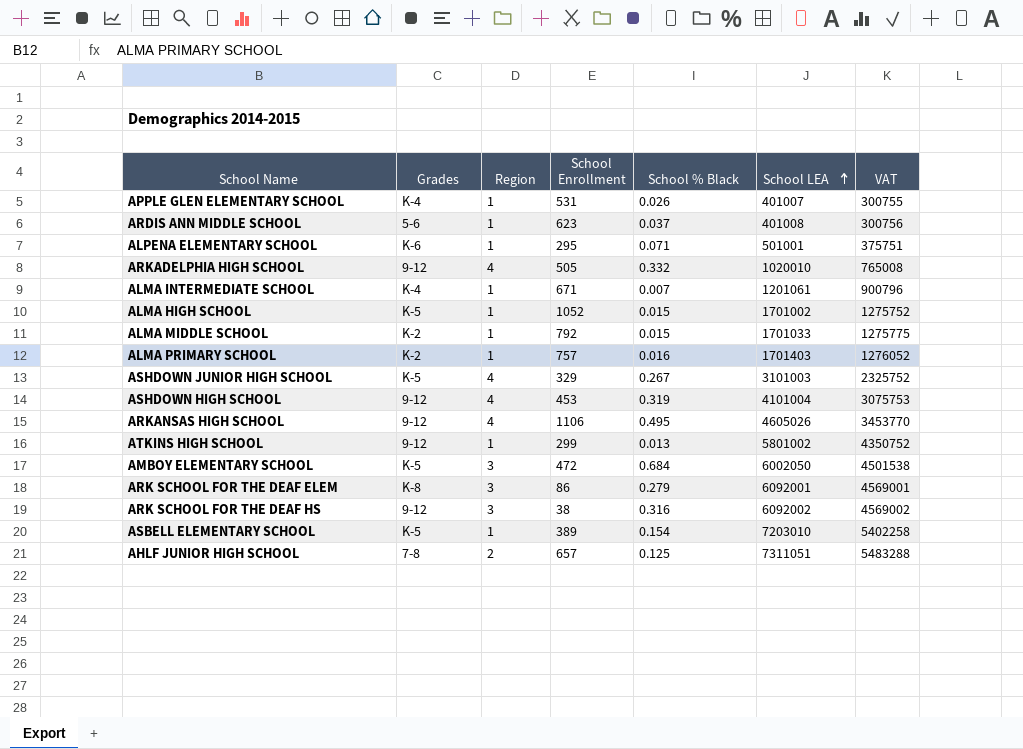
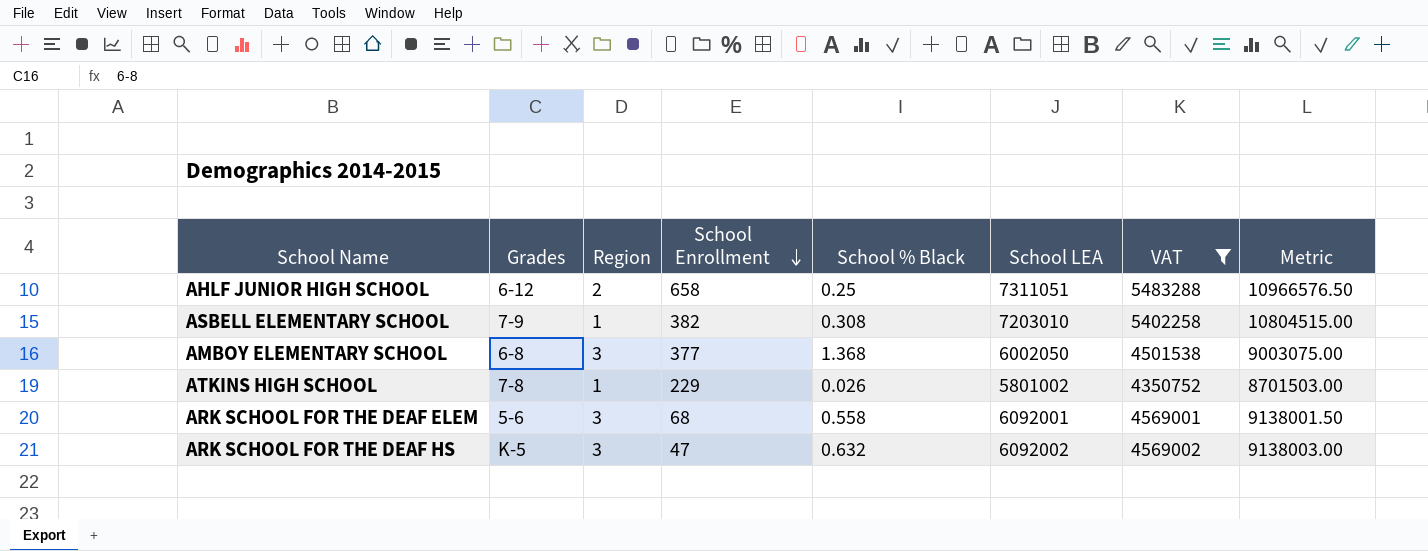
filter: none -> VAT >= 4350752
row order: School LEA ascending -> School Enrollment descending
column Metric | formula: none -> [School LEA] * 1.5
AHLF JUNIOR HIGH SCHOOL | Grades: 7-8 -> 6-12
AHLF JUNIOR HIGH SCHOOL | School Enrollment: 657 -> 658
AHLF JUNIOR HIGH SCHOOL | School % Black: 0.125 -> 0.25
ASBELL ELEMENTARY SCHOOL | Grades: K-5 -> 7-9
ASBELL ELEMENTARY SCHOOL | School Enrollment: 389 -> 382
ASBELL ELEMENTARY SCHOOL | School % Black: 0.154 -> 0.308
AMBOY ELEMENTARY SCHOOL | Grades: K-5 -> 6-8
AMBOY ELEMENTARY SCHOOL | School Enrollment: 472 -> 377
AMBOY ELEMENTARY SCHOOL | School % Black: 0.684 -> 1.368
ATKINS HIGH SCHOOL | Grades: 9-12 -> 7-8
ATKINS HIGH SCHOOL | School Enrollment: 299 -> 229
ATKINS HIGH SCHOOL | School % Black: 0.013 -> 0.026
ARK SCHOOL FOR THE DEAF ELEM | Grades: K-8 -> 5-6
ARK SCHOOL FOR THE DEAF ELEM | School Enrollment: 86 -> 68
ARK SCHOOL FOR THE DEAF ELEM | School % Black: 0.279 -> 0.558
ARK SCHOOL FOR THE DEAF HS | Grades: 9-12 -> K-5
ARK SCHOOL FOR THE DEAF HS | School Enrollment: 38 -> 47
ARK SCHOOL FOR THE DEAF HS | School % Black: 0.316 -> 0.632

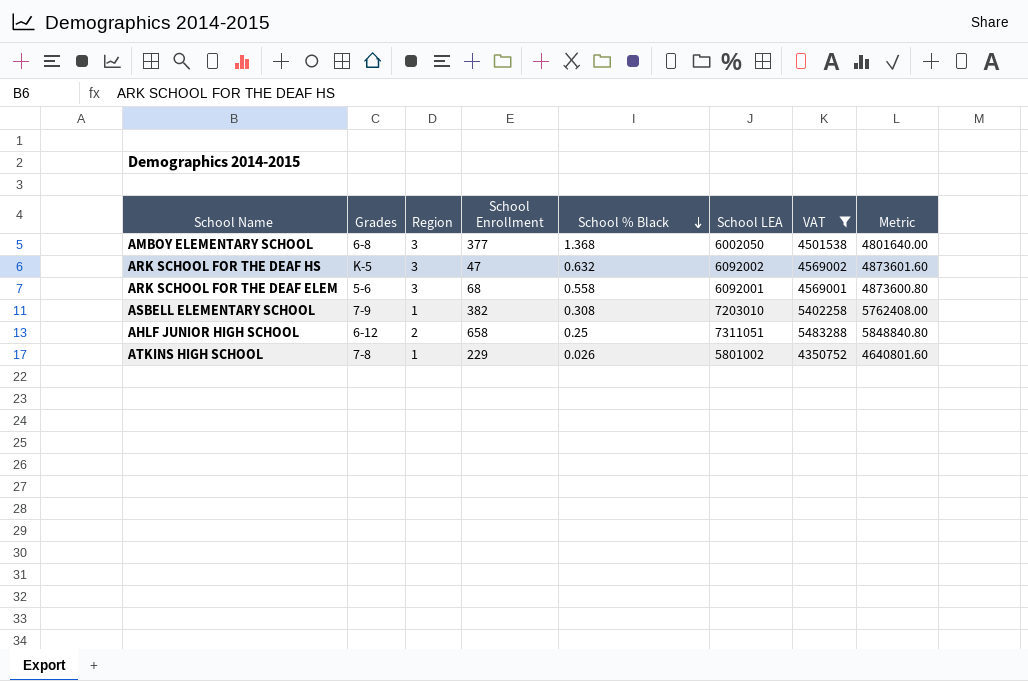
row order: School Enrollment descending -> School % Black descending
column Metric | formula: [School LEA] * 1.5 -> [School LEA] * 0.8

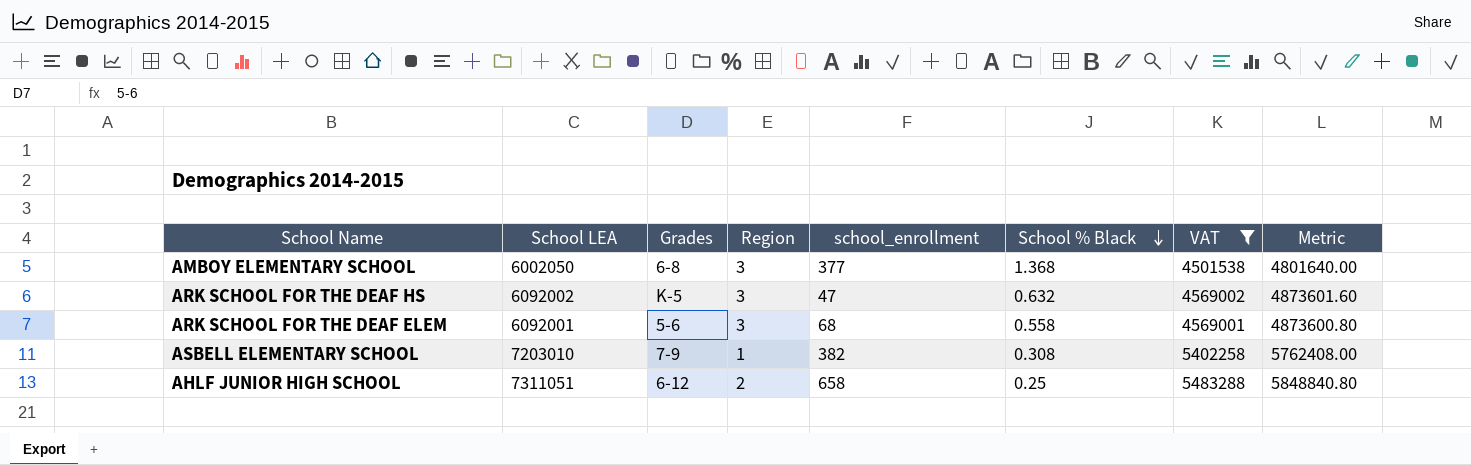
column School LEA | position: 6 -> 2
column name: School Enrollment -> school_enrollment
row ATKINS HIGH SCHOOL: 7-8 | 1 | 229 | 0.026 | 5801002 | 4350752 | 4640801.60 -> none

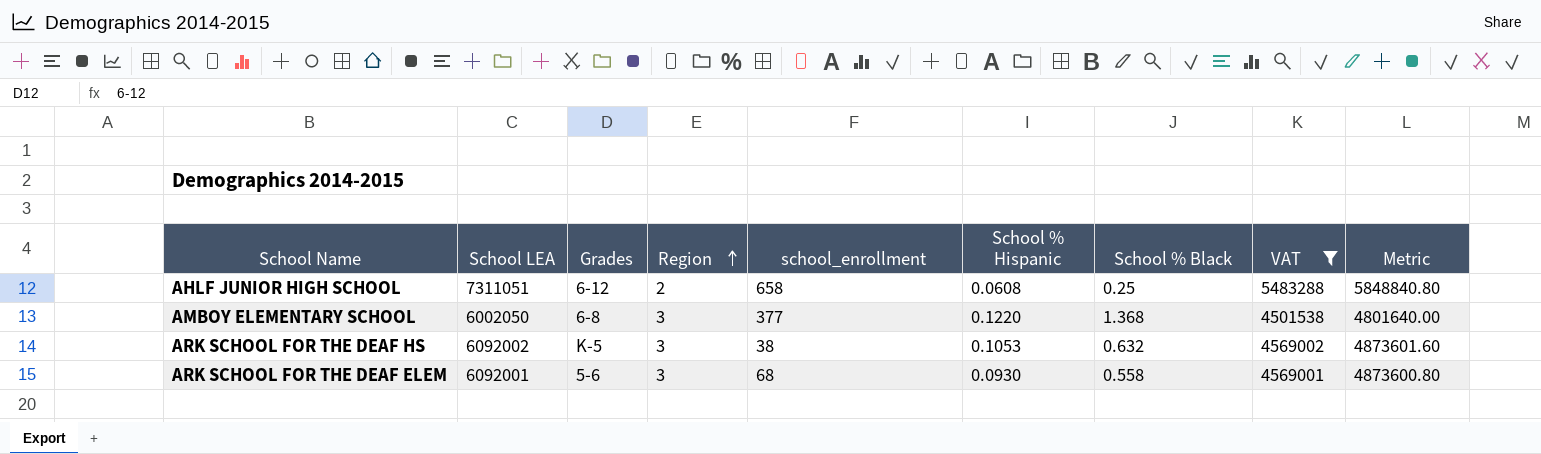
row order: School % Black descending -> Region ascending
column School % Hispanic | position: none -> 6
row ASBELL ELEMENTARY SCHOOL: 7203010 | 7-9 | 1 | 382 | 0.308 | 5402258 | 5762408.00 -> none
ARK SCHOOL FOR THE DEAF HS | school_enrollment: 47 -> 38

